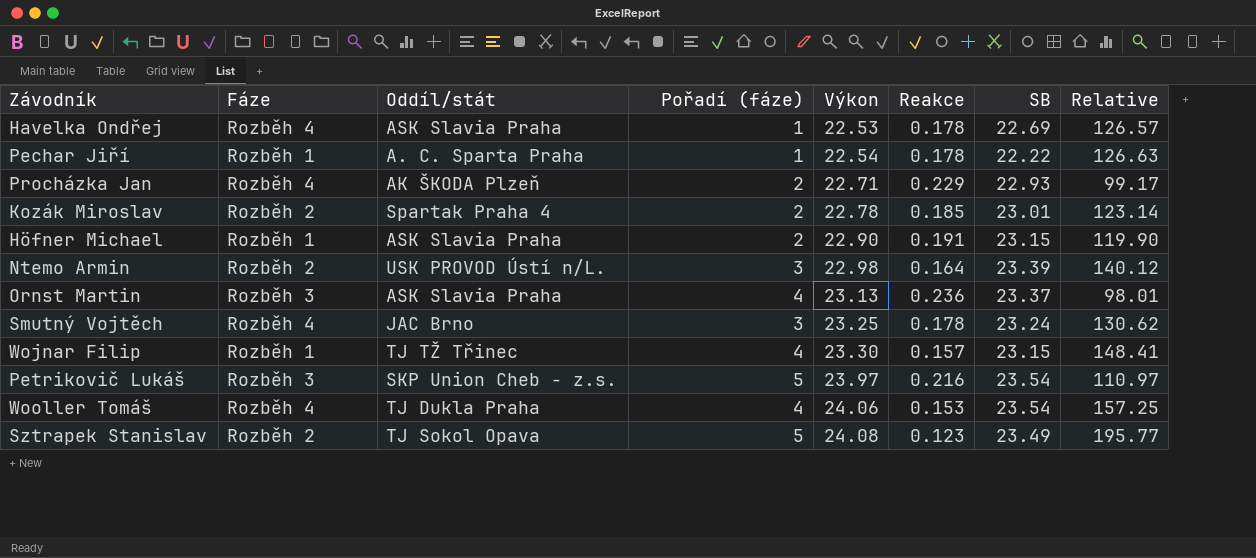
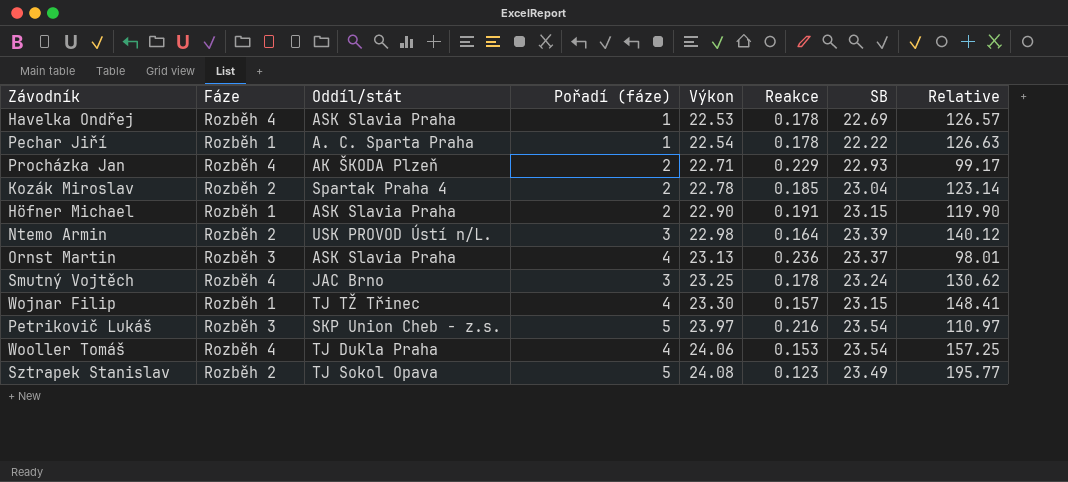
Kozák Miroslav | SB: 23.01 -> 23.04

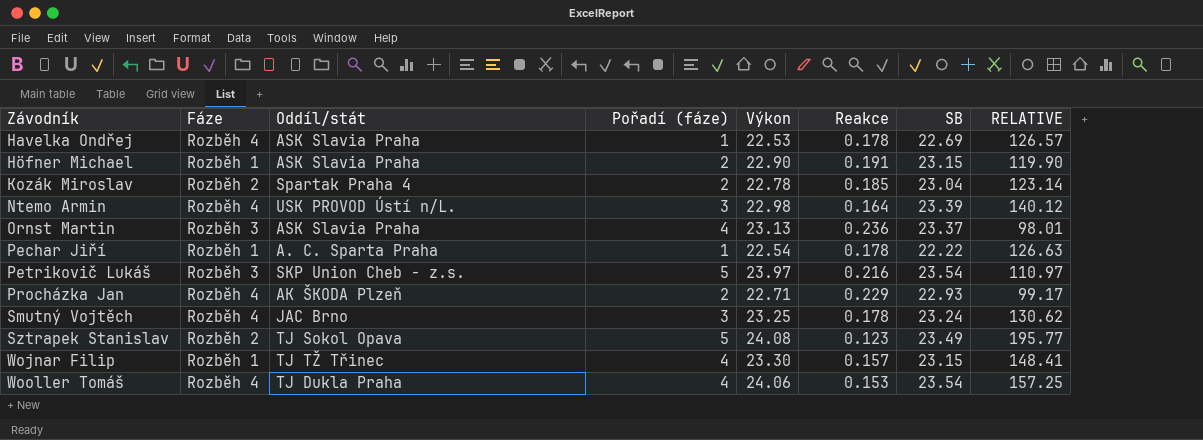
row order: Výkon ascending -> Závodník ascending
column name: Relative -> RELATIVE
Ntemo Armin | Fáze: Rozběh 2 -> Rozběh 4

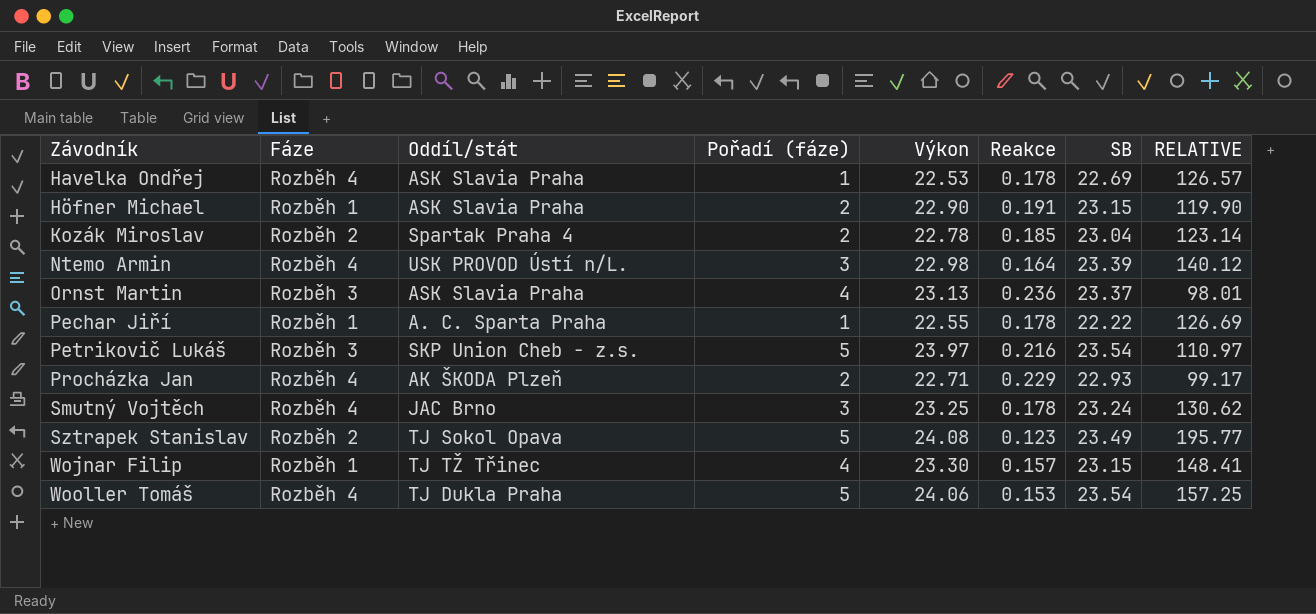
Pechar Jiří | Výkon: 22.54 -> 22.55
Pechar Jiří | RELATIVE: 126.63 -> 126.69
Wooller Tomáš | Pořadí (fáze): 4 -> 5

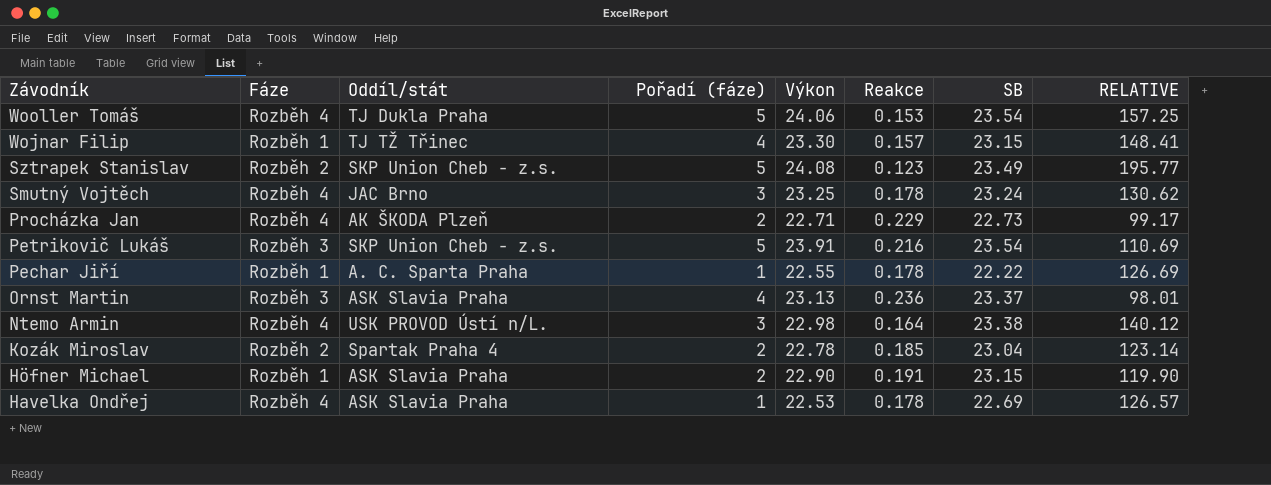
row order: Závodník ascending -> Závodník descending
Sztrapek Stanislav | Oddíl/stát: TJ Sokol Opava -> SKP Union Cheb - z.s.
Procházka Jan | SB: 22.93 -> 22.73
Petrikovič Lukáš | Výkon: 23.97 -> 23.91
Petrikovič Lukáš | RELATIVE: 110.97 -> 110.69
Ntemo Armin | SB: 23.39 -> 23.38

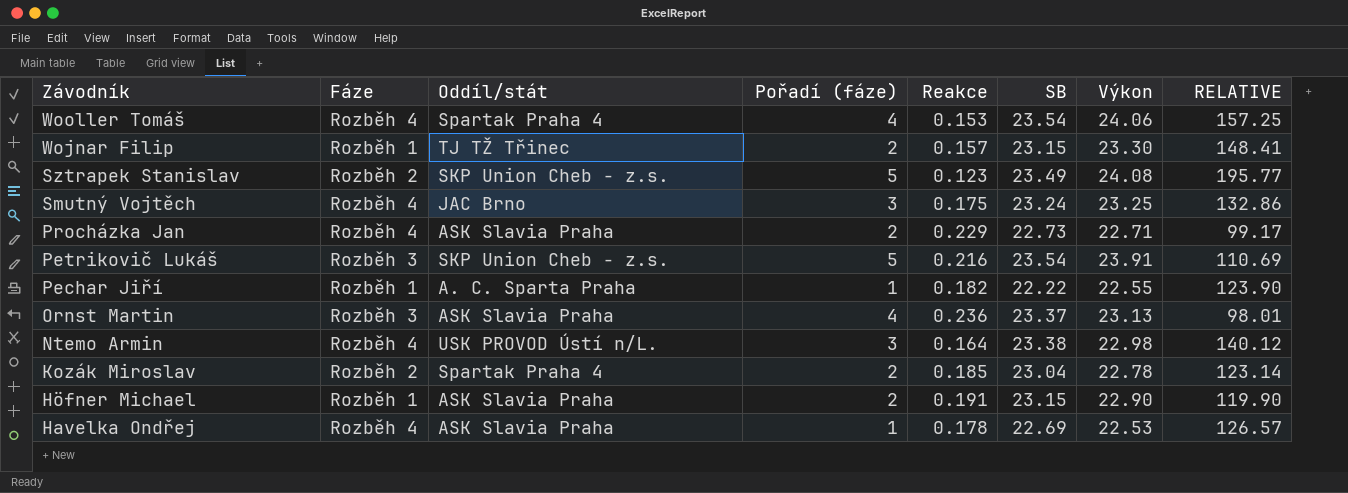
column Výkon | position: 5 -> 7
Wooller Tomáš | Oddíl/stát: TJ Dukla Praha -> Spartak Praha 4
Wooller Tomáš | Pořadí (fáze): 5 -> 4
Wojnar Filip | Pořadí (fáze): 4 -> 2
Smutný Vojtěch | Reakce: 0.178 -> 0.175
Smutný Vojtěch | RELATIVE: 130.62 -> 132.86
Procházka Jan | Oddíl/stát: AK ŠKODA Plzeň -> ASK Slavia Praha
Pechar Jiří | Reakce: 0.178 -> 0.182
Pechar Jiří | RELATIVE: 126.69 -> 123.90

